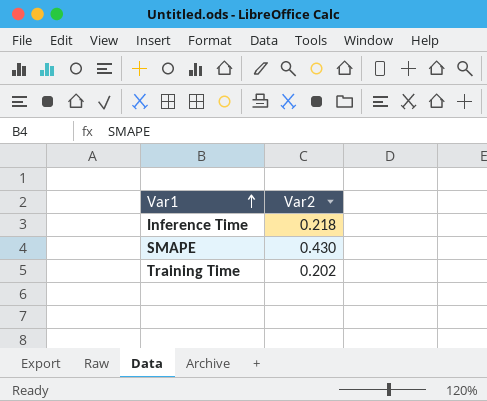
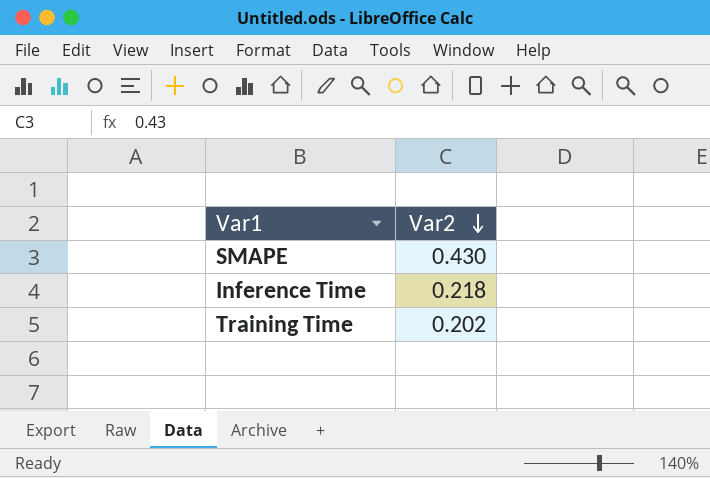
row order: Var1 ascending -> Var2 descending

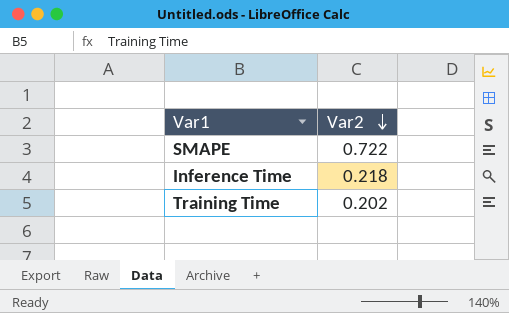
SMAPE | Var2: 0.430 -> 0.722

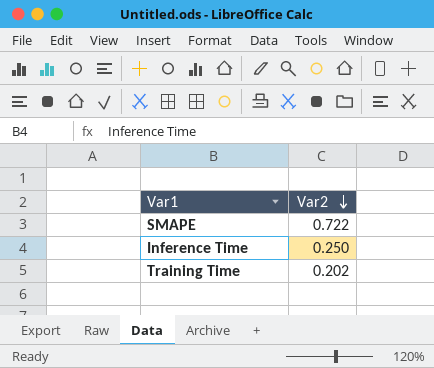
Inference Time | Var2: 0.218 -> 0.250

